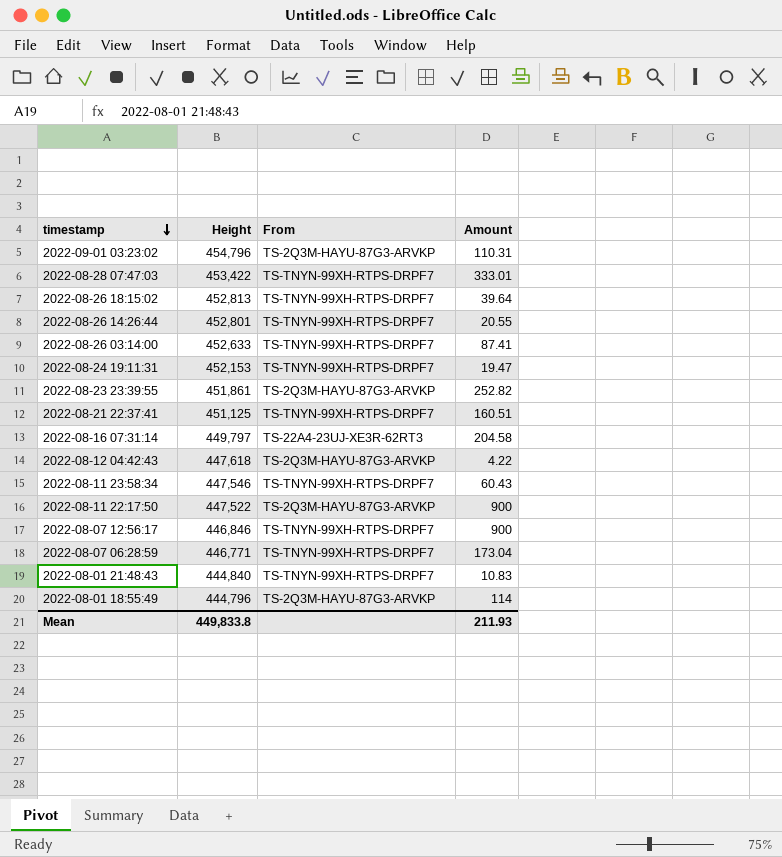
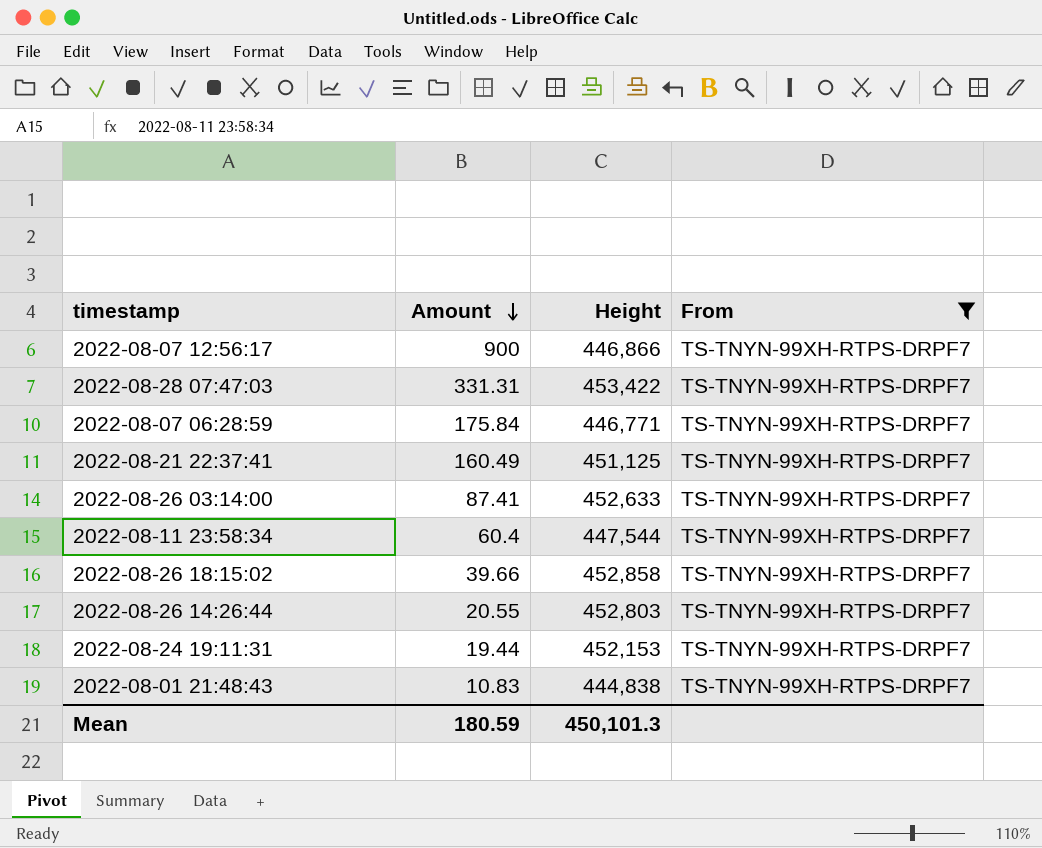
filter: none -> From = TS-TNYN-99XH-RTPS-DRPF7
row order: timestamp descending -> Amount descending
column Amount | position: 4 -> 2
2022-08-07 12:56:17 | Height: 446,846 -> 446,866
2022-08-28 07:47:03 | Amount: 333.01 -> 331.31
2022-08-07 06:28:59 | Amount: 173.04 -> 175.84
2022-08-21 22:37:41 | Amount: 160.51 -> 160.49
2022-08-11 23:58:34 | Amount: 60.43 -> 60.4
2022-08-11 23:58:34 | Height: 447,546 -> 447,544
2022-08-26 18:15:02 | Amount: 39.64 -> 39.66
2022-08-26 18:15:02 | Height: 452,813 -> 452,858
2022-08-26 14:26:44 | Height: 452,801 -> 452,803
2022-08-24 19:11:31 | Amount: 19.47 -> 19.44
2022-08-01 21:48:43 | Height: 444,840 -> 444,838
Mean | Amount: 211.93 -> 180.59
Mean | Height: 449,833.8 -> 450,101.3

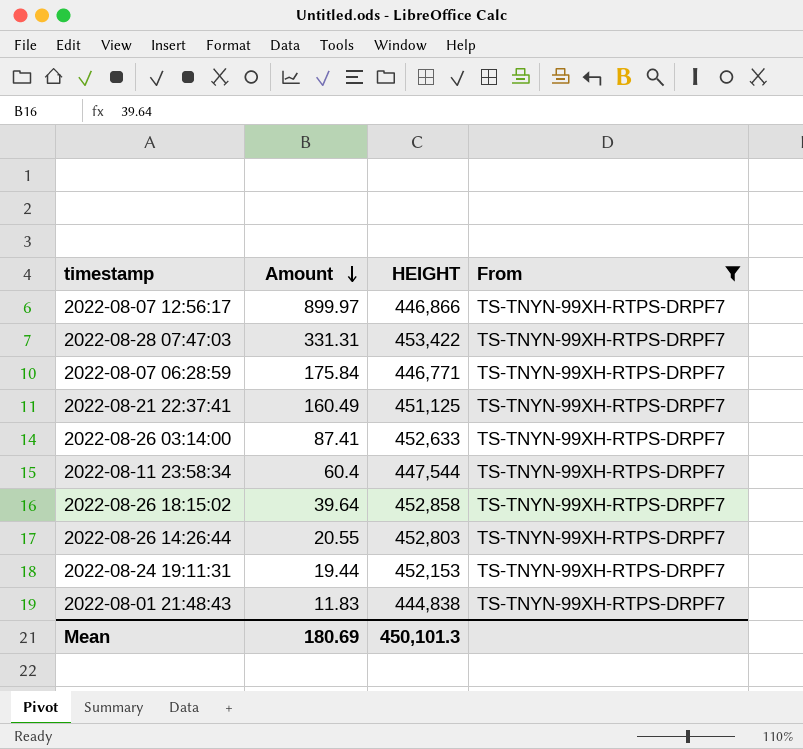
column name: Height -> HEIGHT
2022-08-07 12:56:17 | Amount: 900 -> 899.97
2022-08-26 18:15:02 | Amount: 39.66 -> 39.64
2022-08-01 21:48:43 | Amount: 10.83 -> 11.83
Mean | Amount: 180.59 -> 180.69

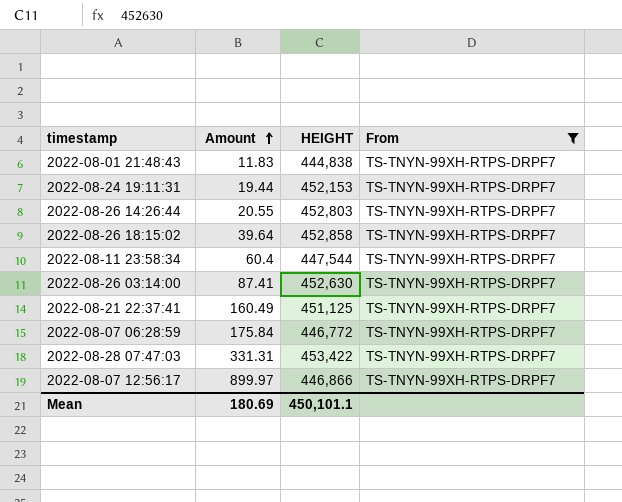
row order: Amount descending -> Amount ascending
2022-08-26 03:14:00 | HEIGHT: 452,633 -> 452,630
2022-08-07 06:28:59 | HEIGHT: 446,771 -> 446,772
Mean | HEIGHT: 450,101.3 -> 450,101.1

